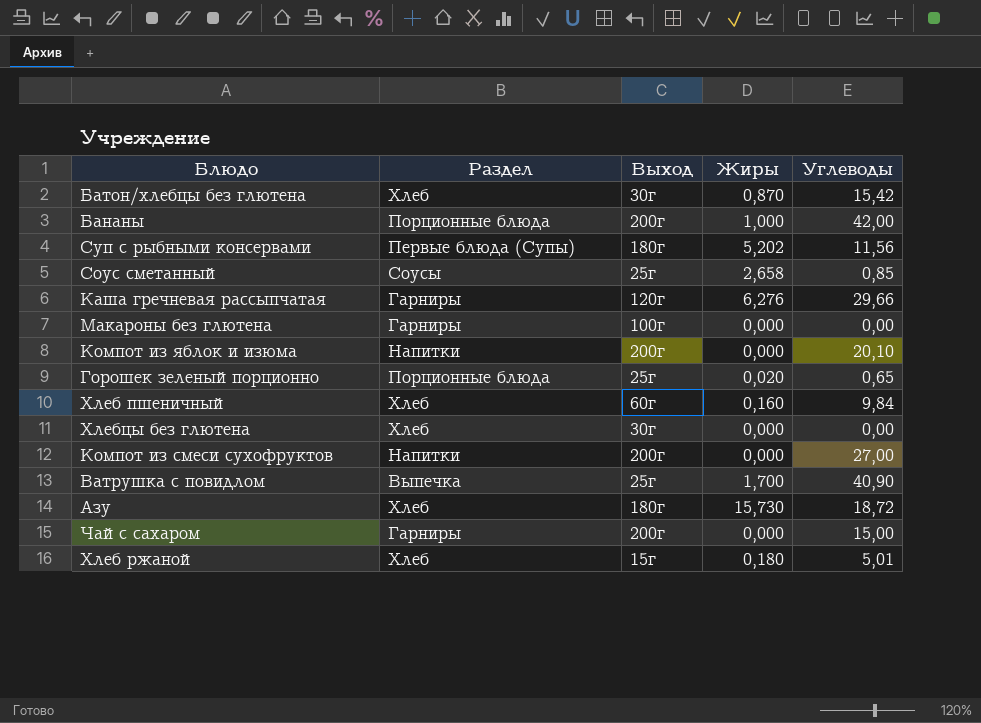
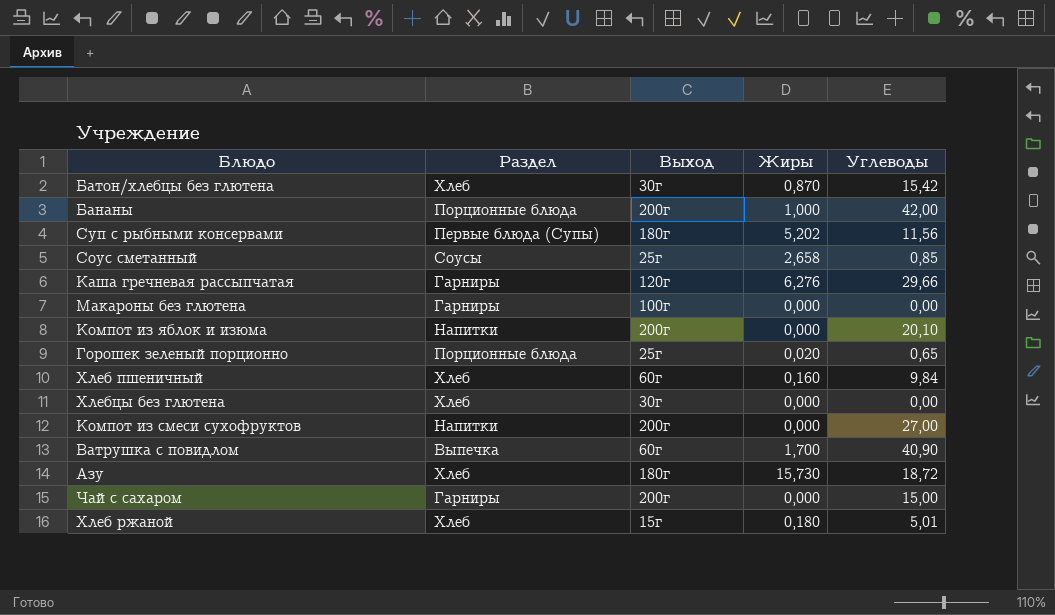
Ватрушка с повидлом | Выход: 25г -> 60г

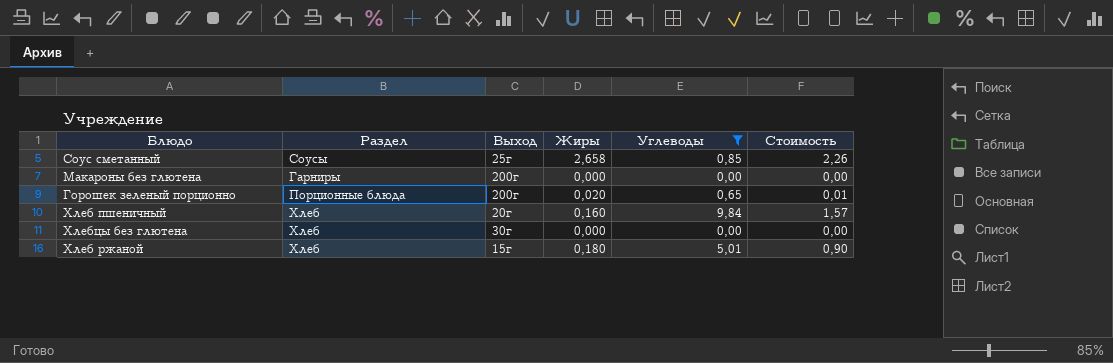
filter: none -> Углеводы <= 9,84
column Стоимость | formula: none -> [Жиры] * [Углеводы]
Макароны без глютена | Выход: 100г -> 200г
Горошек зеленый порционно | Выход: 25г -> 200г
Хлеб пшеничный | Выход: 60г -> 20г

